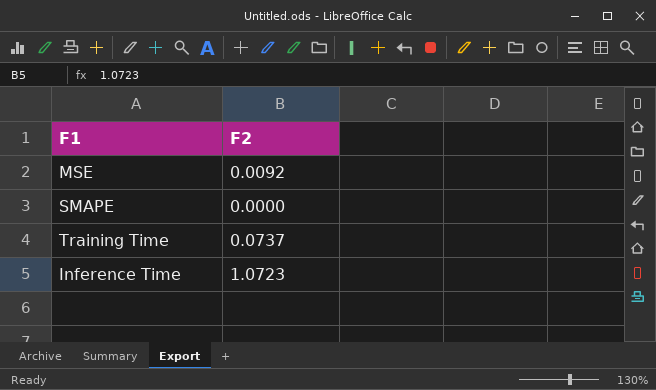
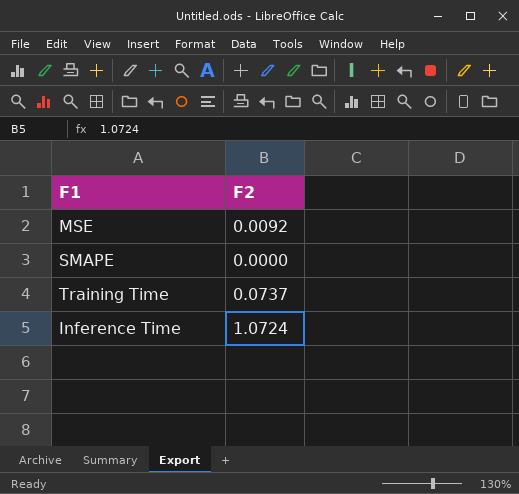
Inference Time | F2: 1.0723 -> 1.0724

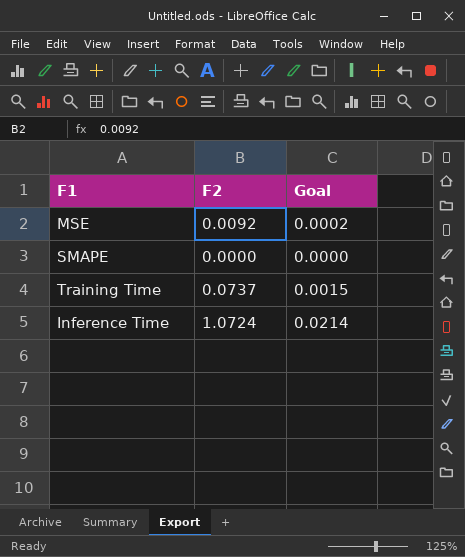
column Goal | formula: none -> [F2] * 0.02

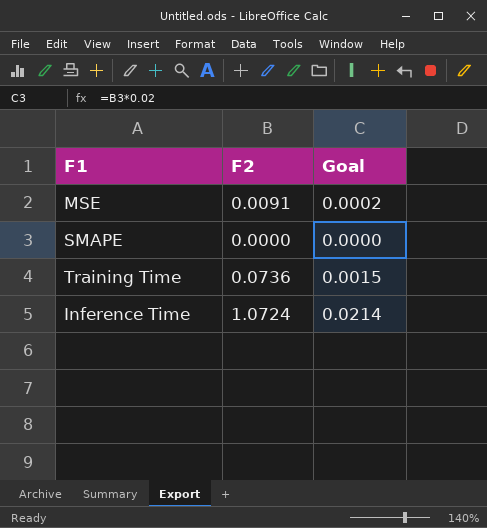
MSE | F2: 0.0092 -> 0.0091
Training Time | F2: 0.0737 -> 0.0736

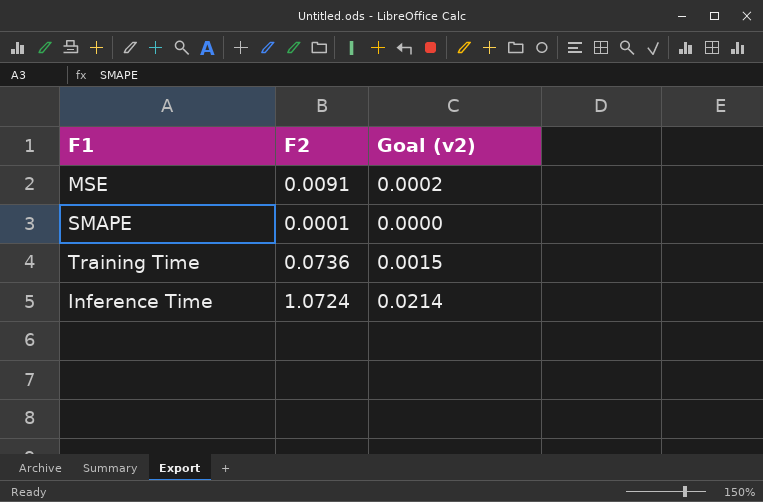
column name: Goal -> Goal (v2)
SMAPE | F2: 0.0000 -> 0.0001

